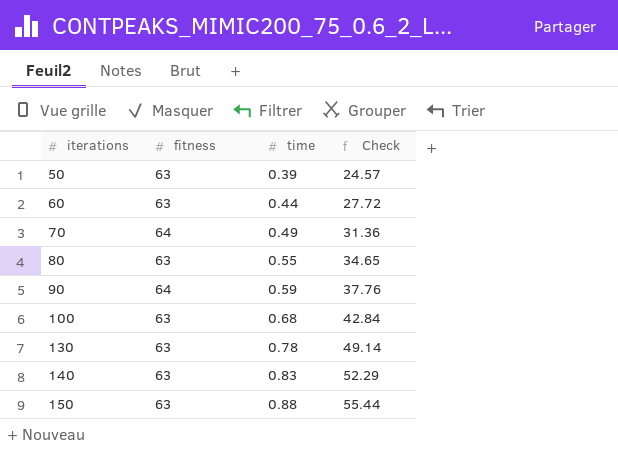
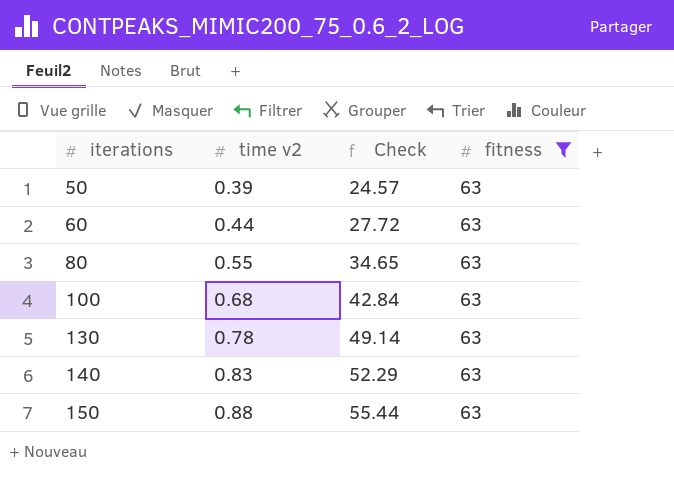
filter: none -> fitness = 63
column name: time -> time v2
column fitness | position: 2 -> 4

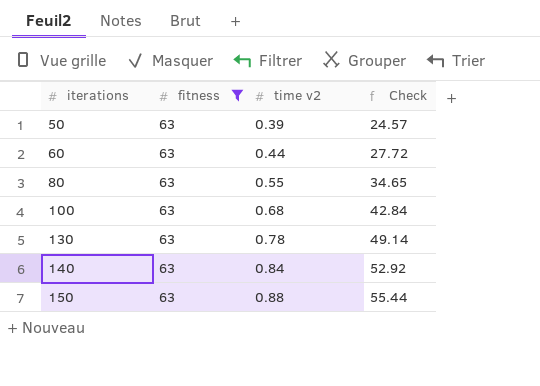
column fitness | position: 4 -> 2
140 | time v2: 0.83 -> 0.84
140 | Check: 52.29 -> 52.92

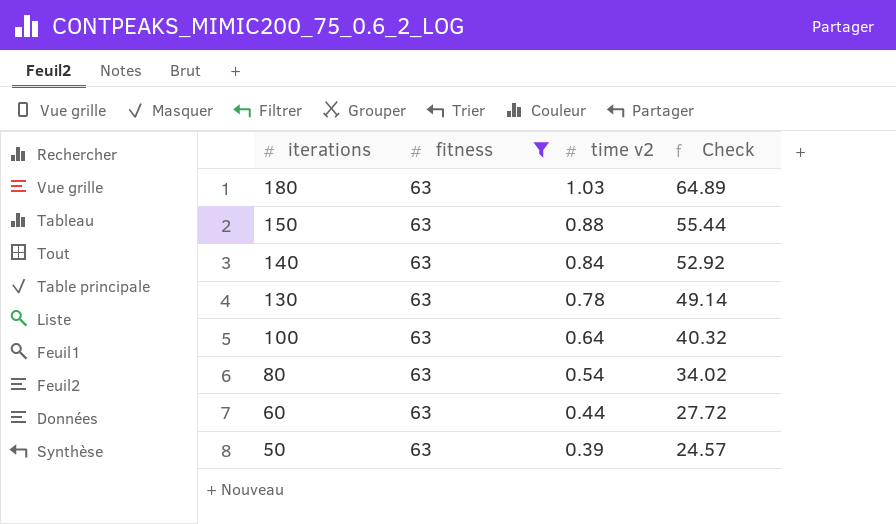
row order: iterations ascending -> iterations descending
row 180: none -> 63 | 1.03 | 64.89
100 | time v2: 0.68 -> 0.64
100 | Check: 42.84 -> 40.32
80 | time v2: 0.55 -> 0.54
80 | Check: 34.65 -> 34.02

